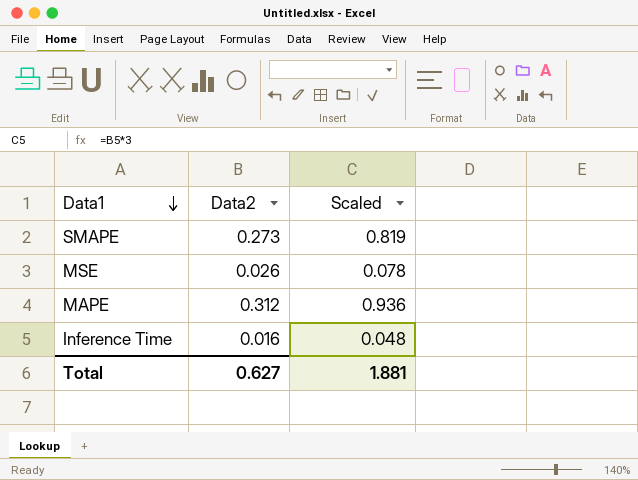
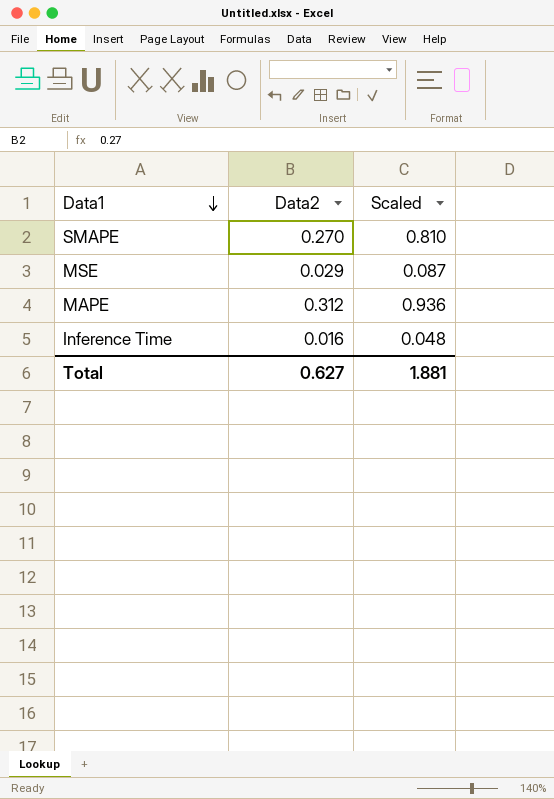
SMAPE | Data2: 0.273 -> 0.270
SMAPE | Scaled: 0.819 -> 0.810
MSE | Data2: 0.026 -> 0.029
MSE | Scaled: 0.078 -> 0.087

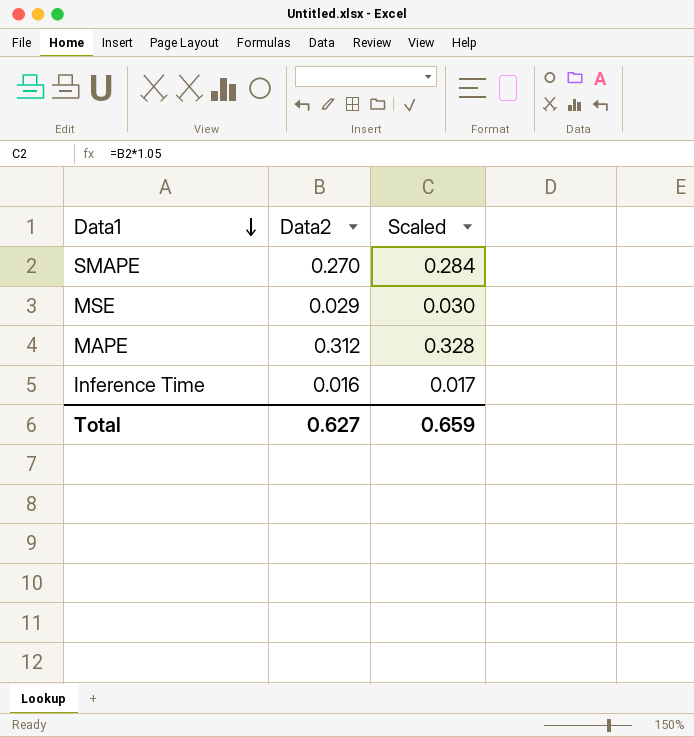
column Scaled | formula: [Data2] * 3 -> [Data2] * 1.05
Total | Scaled: 1.881 -> 0.659

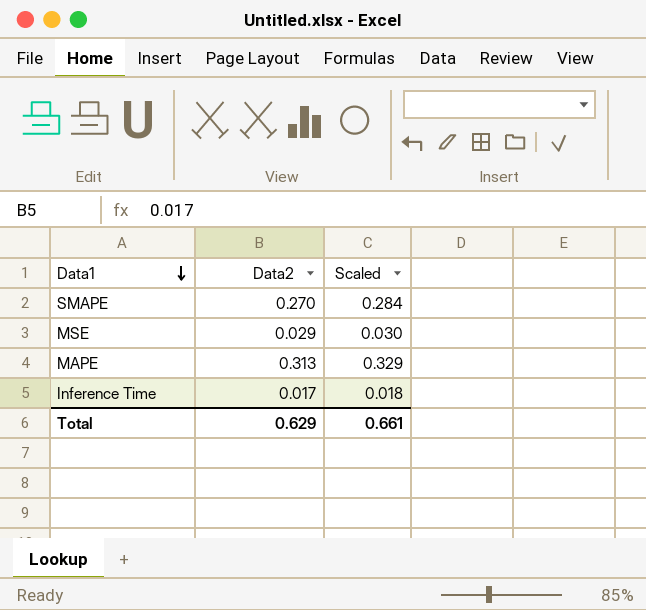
MAPE | Data2: 0.312 -> 0.313
MAPE | Scaled: 0.328 -> 0.329
Inference Time | Data2: 0.016 -> 0.017
Inference Time | Scaled: 0.017 -> 0.018
Total | Data2: 0.627 -> 0.629
Total | Scaled: 0.659 -> 0.661

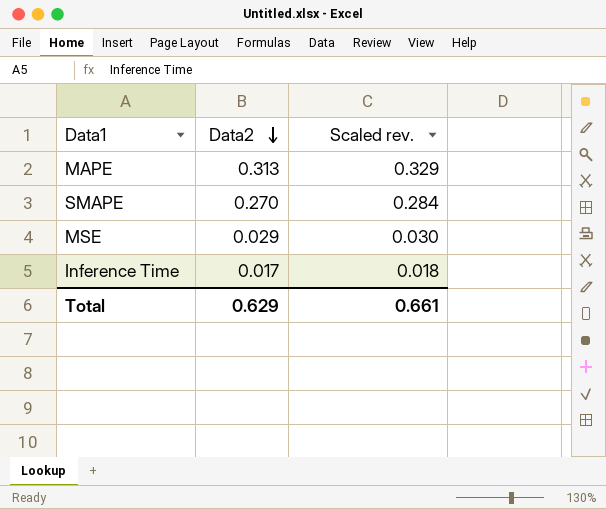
row order: Data1 descending -> Data2 descending
column name: Scaled -> Scaled rev.

